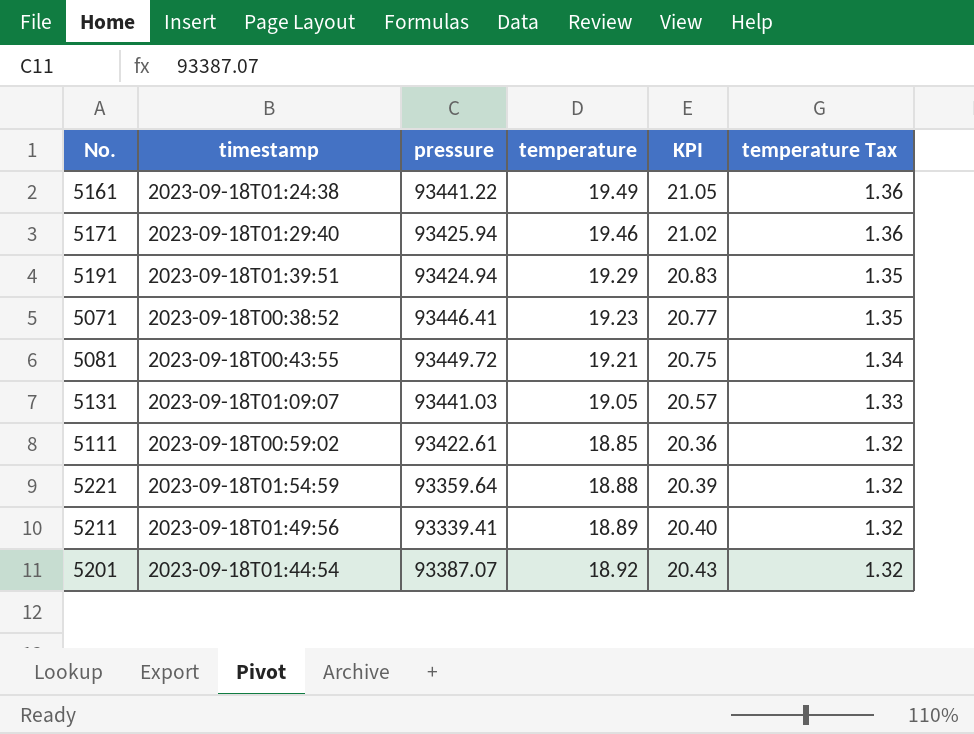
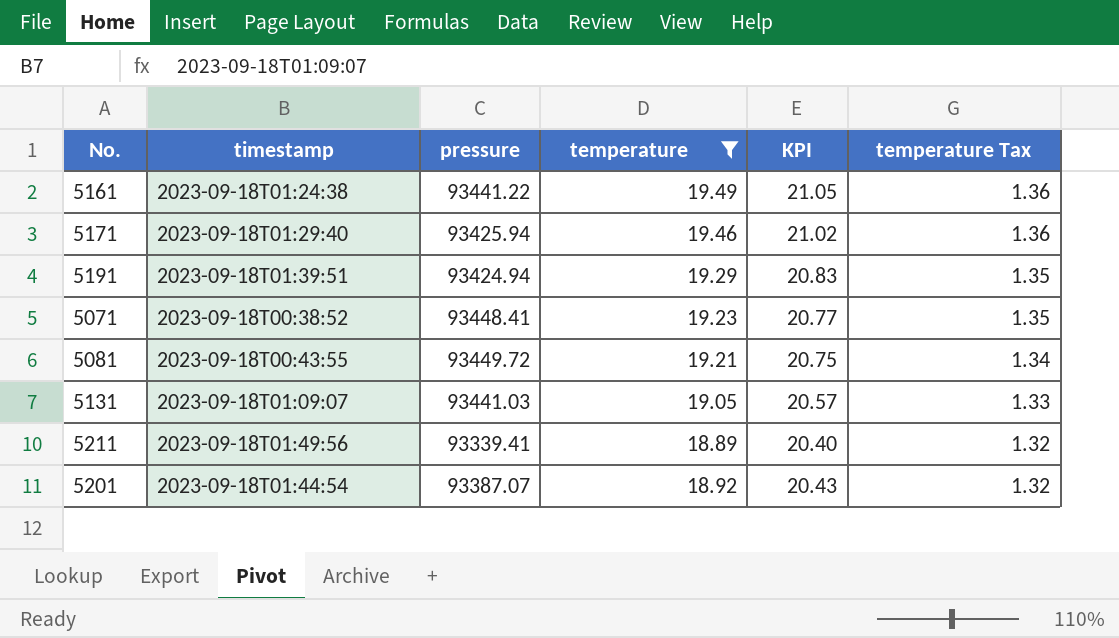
filter: none -> temperature >= 18.89
5071 | pressure: 93446.41 -> 93448.41

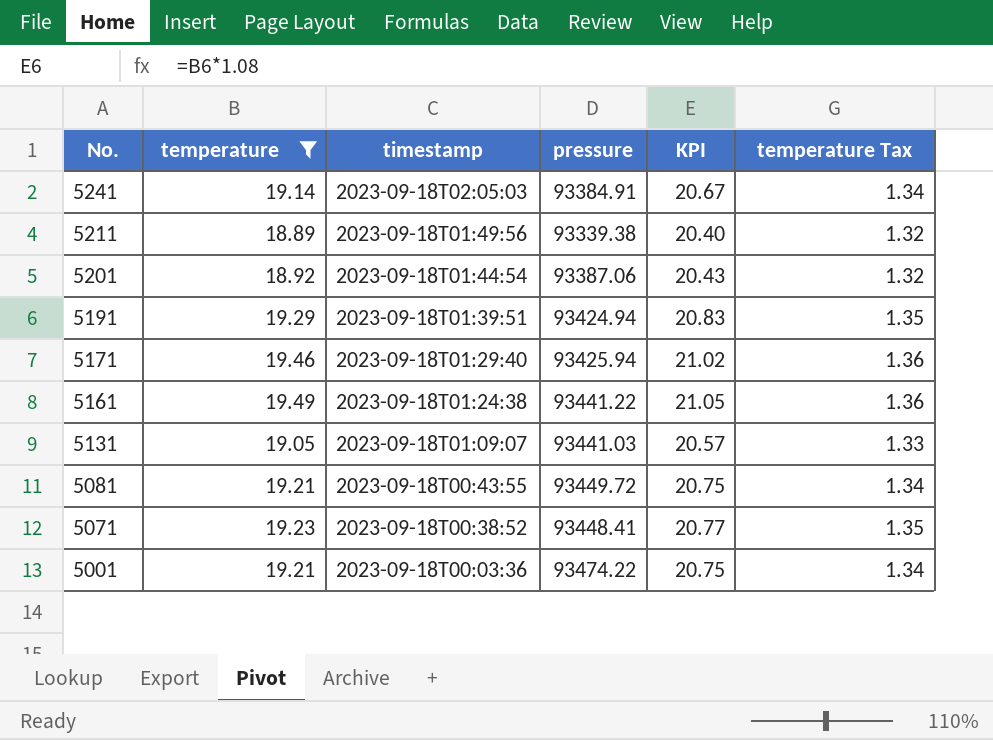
row order: temperature Tax descending -> No. descending
column temperature | position: 4 -> 2
row 5241: none -> 19.14 | 2023-09-18T02:05:03 | 93384.91 | 20.67 | 1.34
5211 | pressure: 93339.41 -> 93339.38
5201 | pressure: 93387.07 -> 93387.06
row 5001: none -> 19.21 | 2023-09-18T00:03:36 | 93474.22 | 20.75 | 1.34

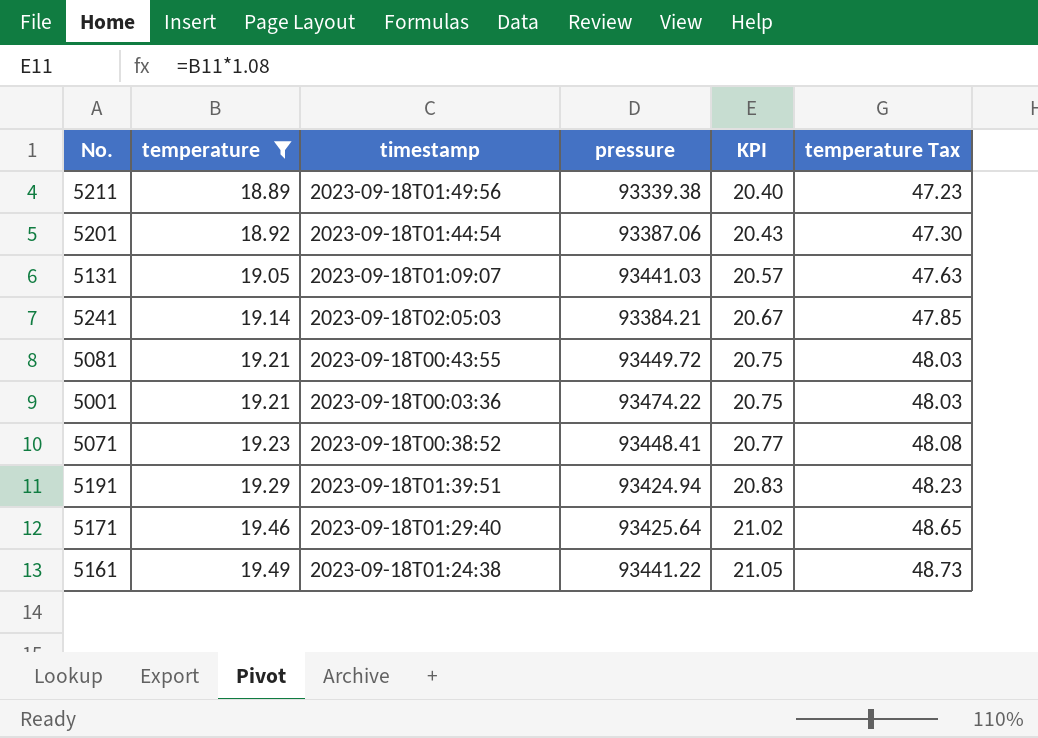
row order: No. descending -> temperature ascending
column temperature Tax | formula: [temperature] * 0.07 -> [temperature] * 2.5
5241 | pressure: 93384.91 -> 93384.21
5171 | pressure: 93425.94 -> 93425.64

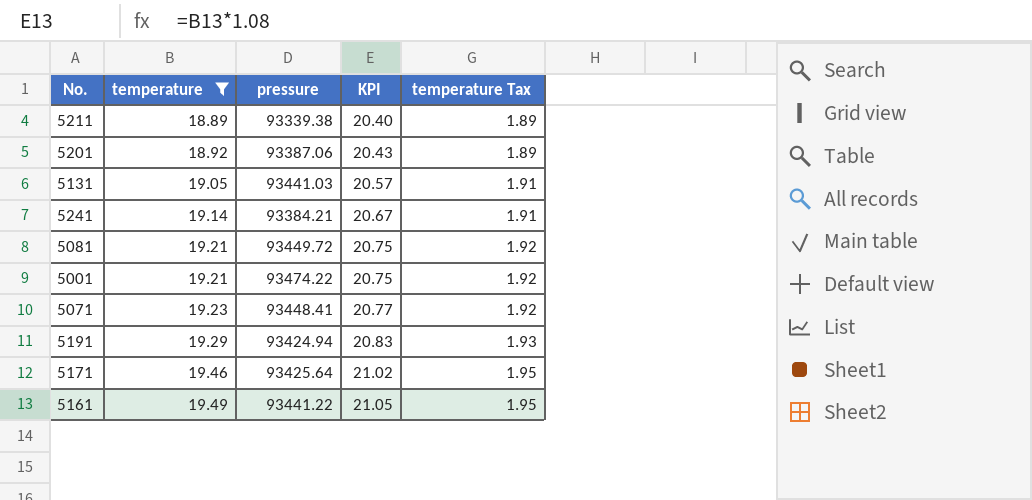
column timestamp | position: 3 -> none
column temperature Tax | formula: [temperature] * 2.5 -> [temperature] * 0.1

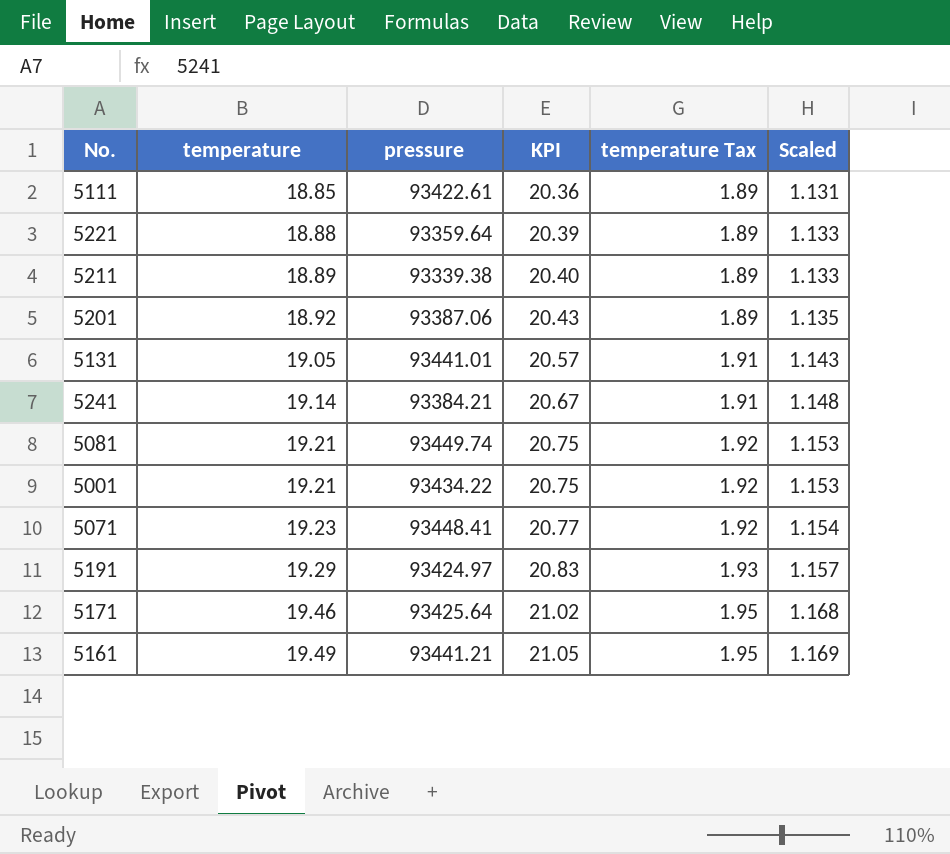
filter: temperature >= 18.89 -> none
column Scaled | formula: none -> [temperature] * 0.06
5131 | pressure: 93441.03 -> 93441.01
5081 | pressure: 93449.72 -> 93449.74
5001 | pressure: 93474.22 -> 93434.22
5191 | pressure: 93424.94 -> 93424.97
5161 | pressure: 93441.22 -> 93441.21

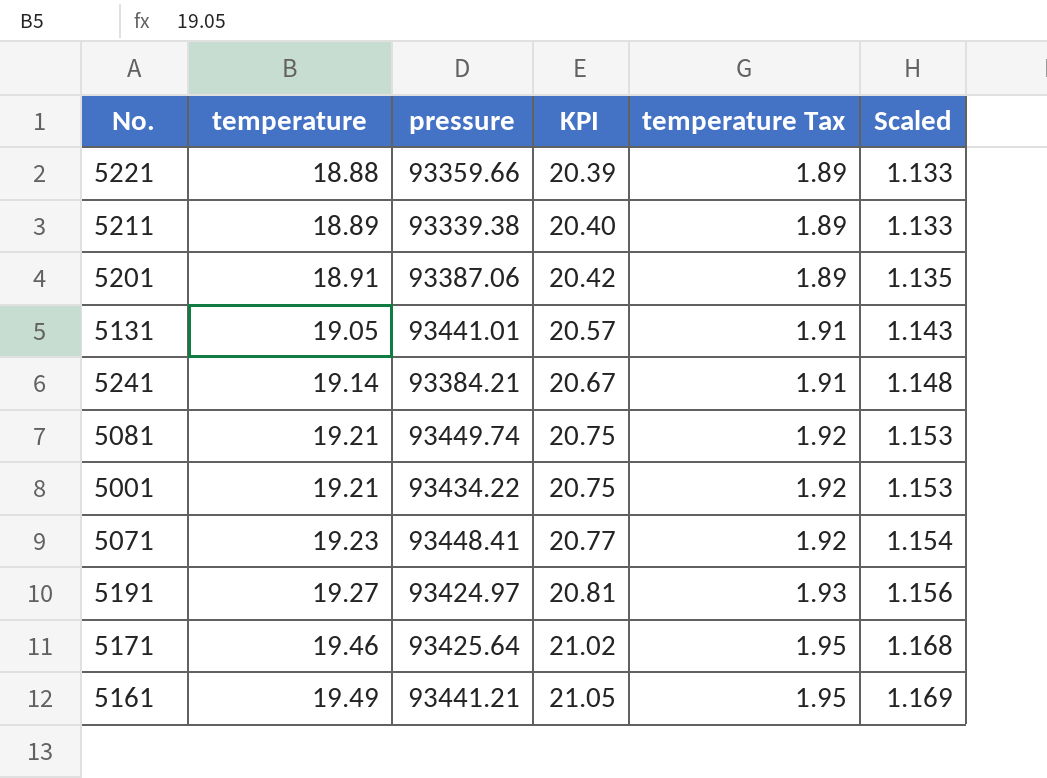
row 5111: 18.85 | 93422.61 | 20.36 | 1.89 | 1.131 -> none
5221 | pressure: 93359.64 -> 93359.66
5201 | temperature: 18.92 -> 18.91
5201 | KPI: 20.43 -> 20.42
5191 | temperature: 19.29 -> 19.27
5191 | KPI: 20.83 -> 20.81
5191 | Scaled: 1.157 -> 1.156

